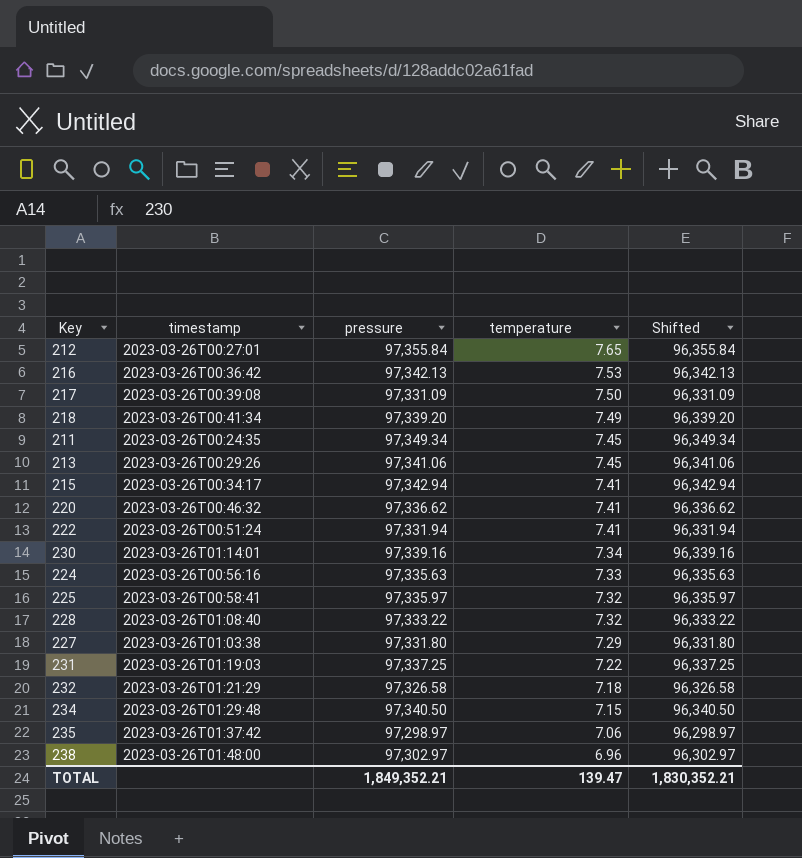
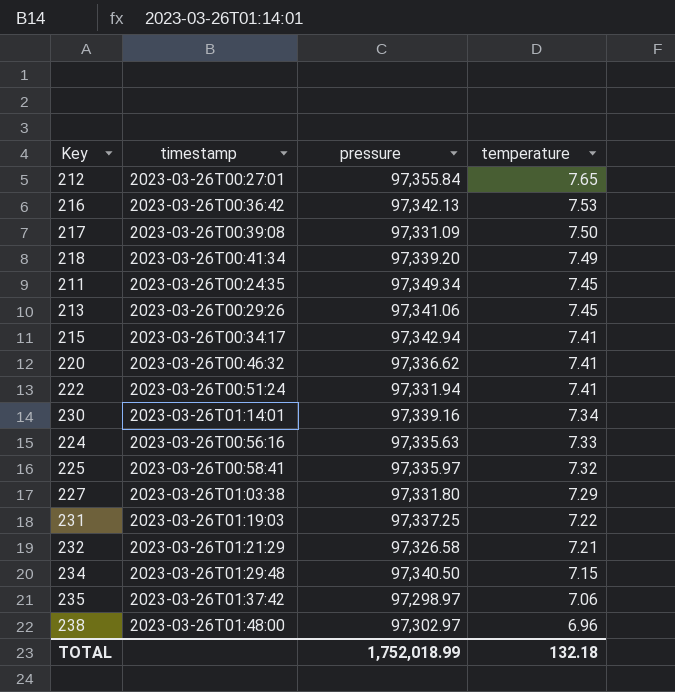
column Shifted | formula: [pressure] - 1000 -> none
row 228: 2023-03-26T01:08:40 | 97,333.22 | 7.32 | 96,333.22 -> none
232 | temperature: 7.18 -> 7.21
TOTAL | pressure: 1,849,352.21 -> 1,752,018.99
TOTAL | temperature: 139.47 -> 132.18

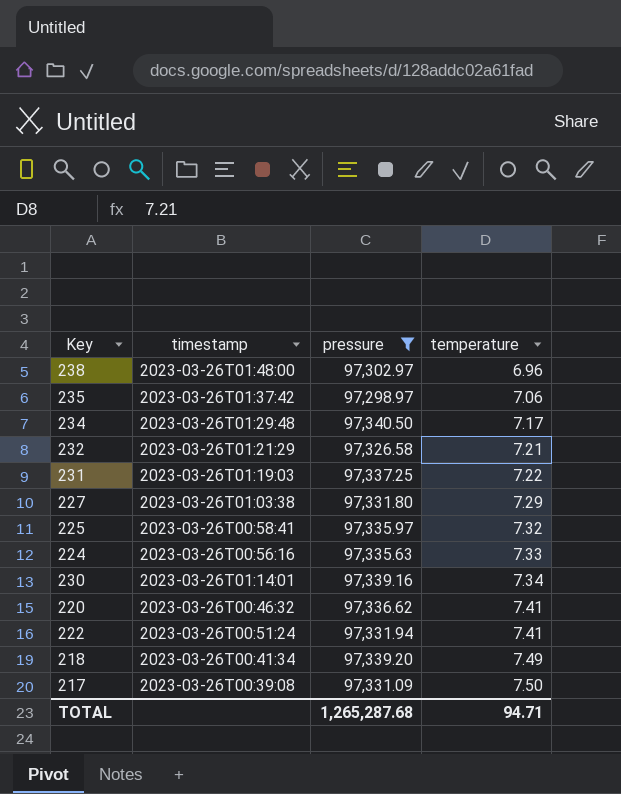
filter: none -> pressure <= 97,340.50
row order: temperature descending -> temperature ascending
234 | temperature: 7.15 -> 7.17
TOTAL | pressure: 1,752,018.99 -> 1,265,287.68
TOTAL | temperature: 132.18 -> 94.71

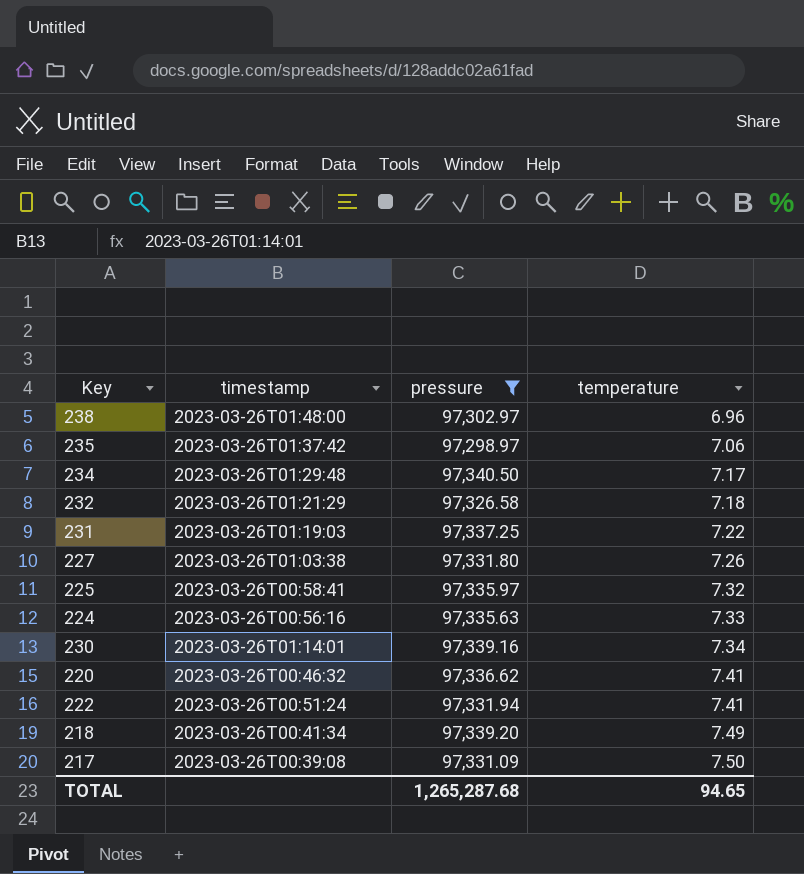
232 | temperature: 7.21 -> 7.18
227 | temperature: 7.29 -> 7.26
TOTAL | temperature: 94.71 -> 94.65

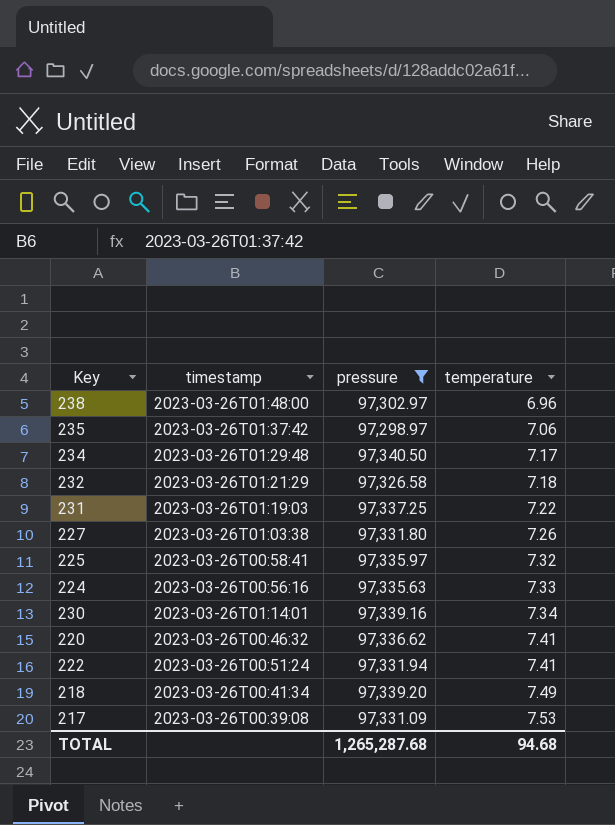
217 | temperature: 7.50 -> 7.53
TOTAL | temperature: 94.65 -> 94.68

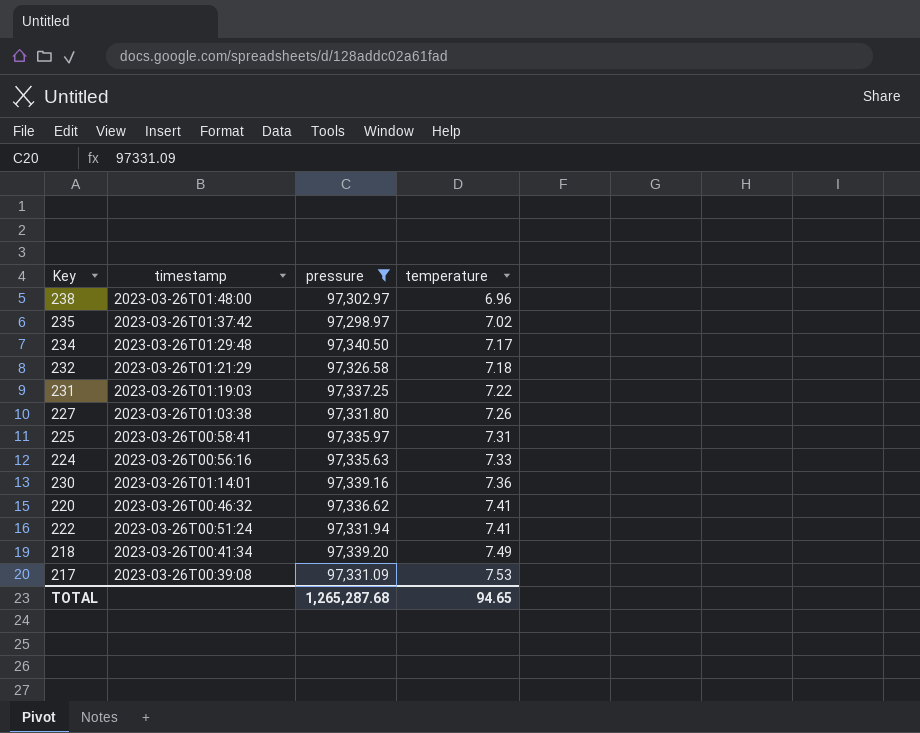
235 | temperature: 7.06 -> 7.02
225 | temperature: 7.32 -> 7.31
230 | temperature: 7.34 -> 7.36
TOTAL | temperature: 94.68 -> 94.65

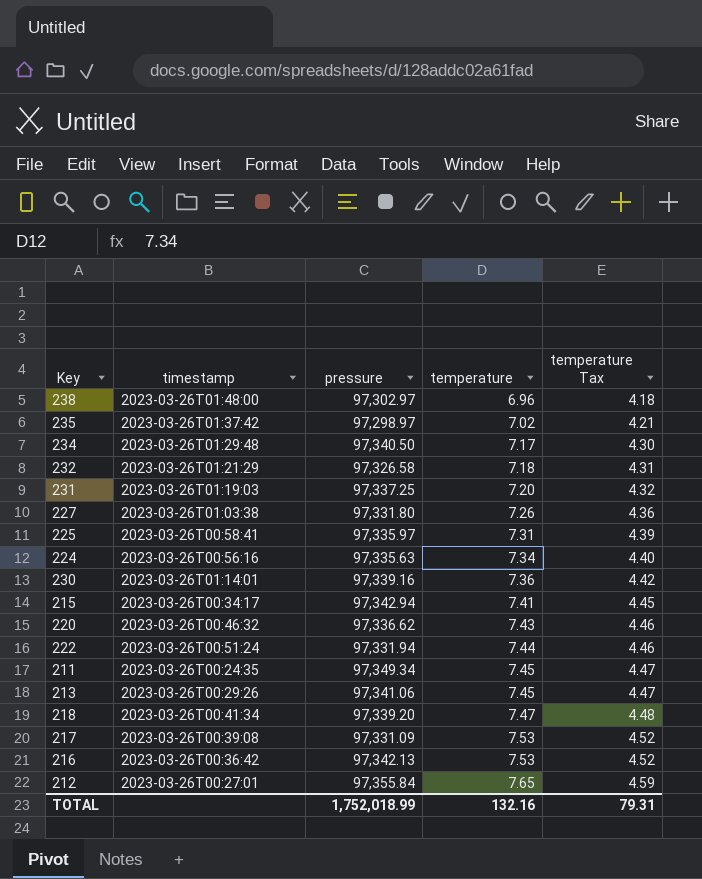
filter: pressure <= 97,340.50 -> none
column temperature Tax | formula: none -> [temperature] * 0.6
231 | temperature: 7.22 -> 7.20
224 | temperature: 7.33 -> 7.34
220 | temperature: 7.41 -> 7.43
222 | temperature: 7.41 -> 7.44
218 | temperature: 7.49 -> 7.47
TOTAL | pressure: 1,265,287.68 -> 1,752,018.99
TOTAL | temperature: 94.65 -> 132.16

